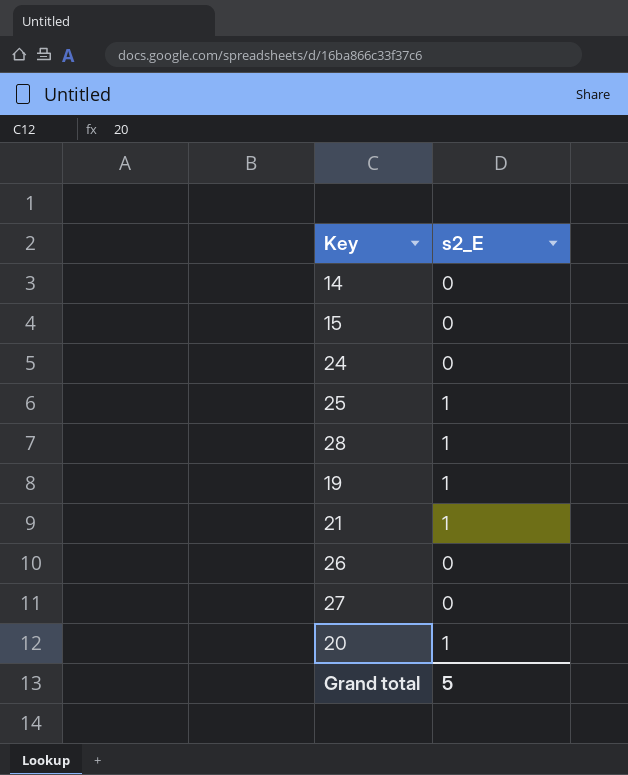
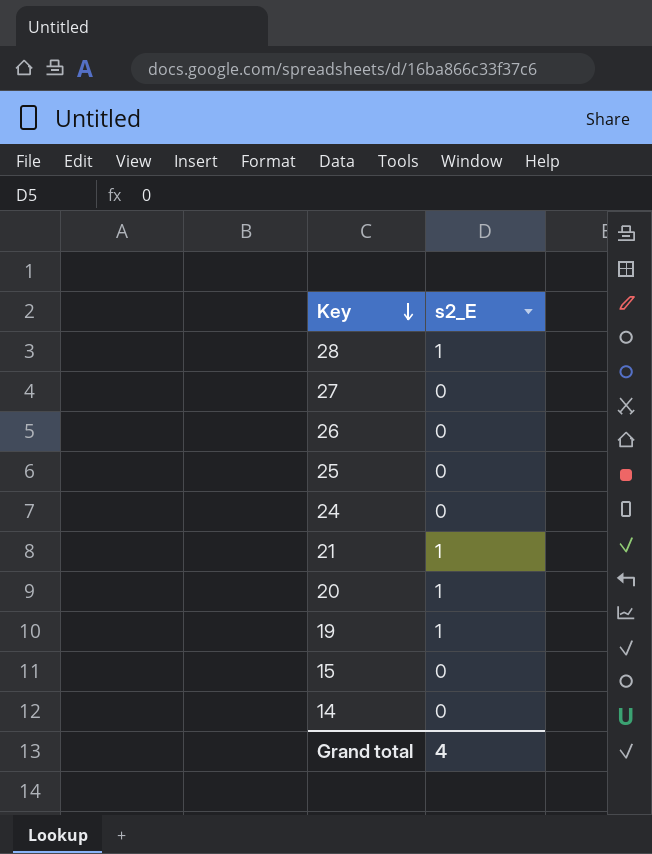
row order: none -> Key descending
25 | s2_E: 1 -> 0
Grand total | s2_E: 5 -> 4

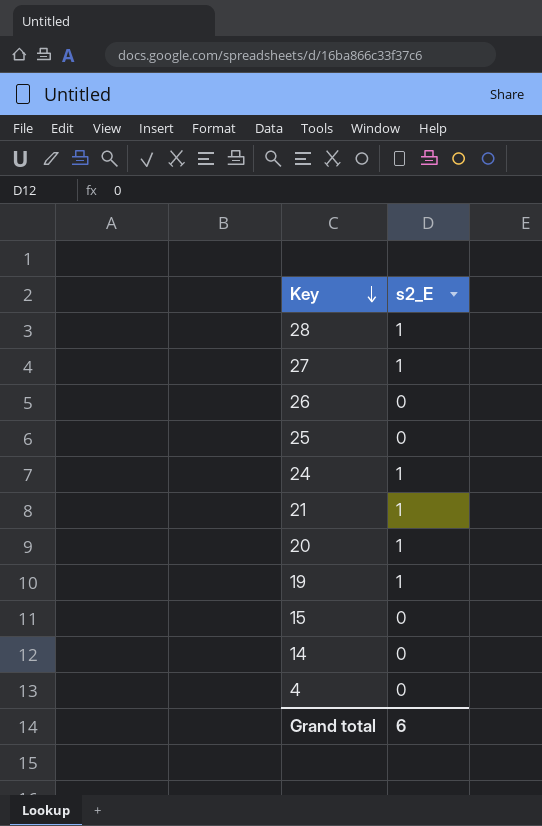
27 | s2_E: 0 -> 1
24 | s2_E: 0 -> 1
row 4: none -> 0
Grand total | s2_E: 4 -> 6

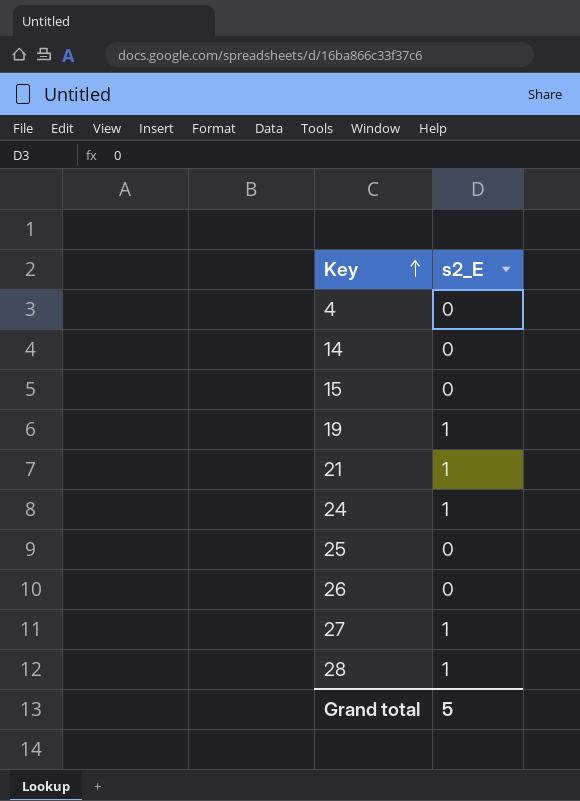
row order: Key descending -> Key ascending
row 20: 1 -> none
Grand total | s2_E: 6 -> 5

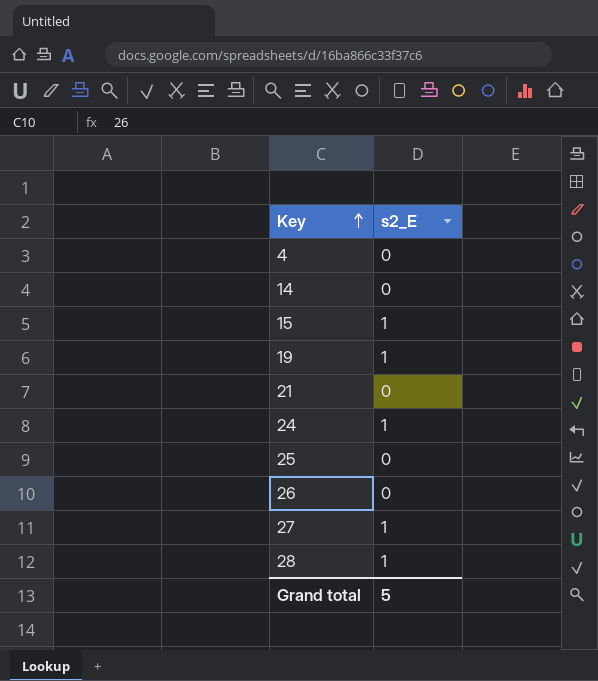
15 | s2_E: 0 -> 1
21 | s2_E: 1 -> 0

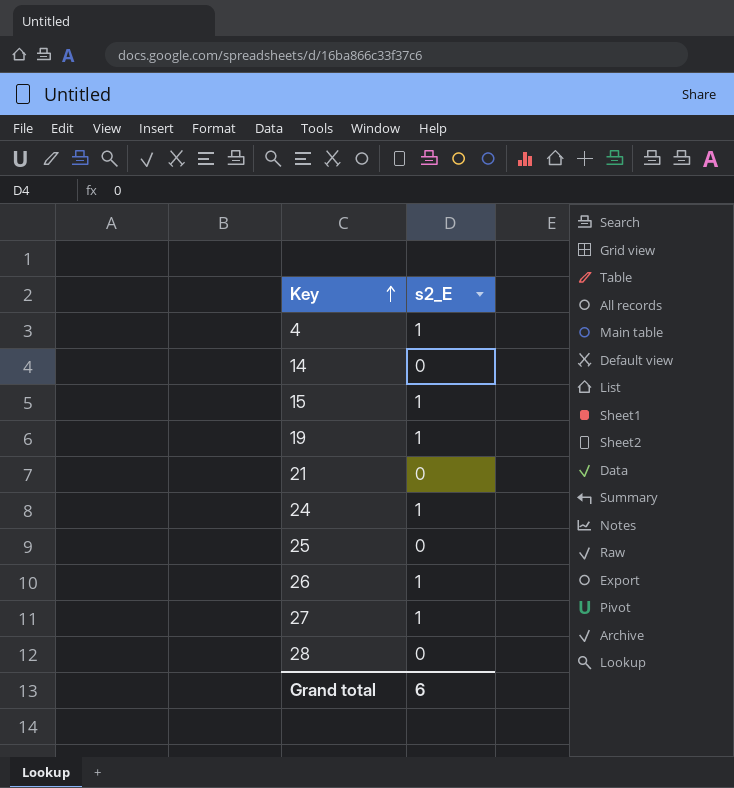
4 | s2_E: 0 -> 1
26 | s2_E: 0 -> 1
28 | s2_E: 1 -> 0
Grand total | s2_E: 5 -> 6

